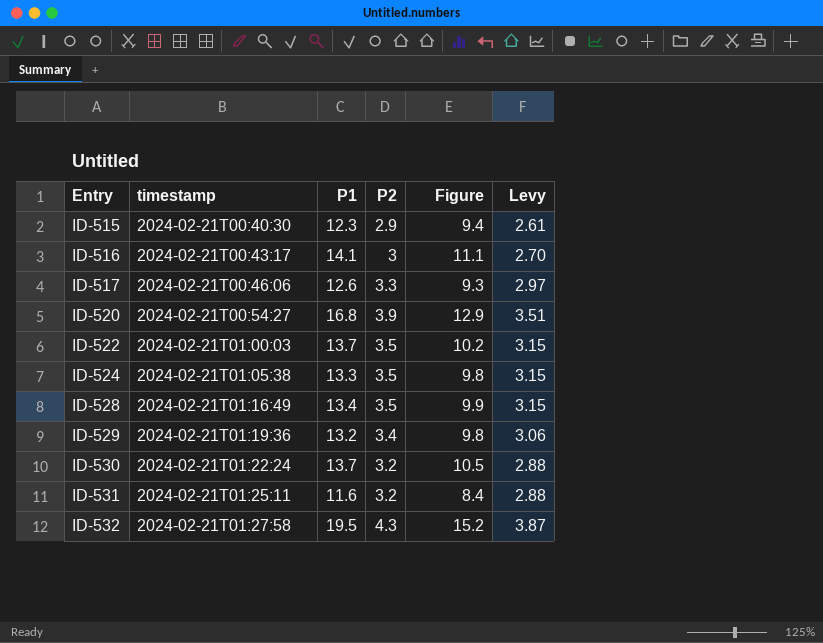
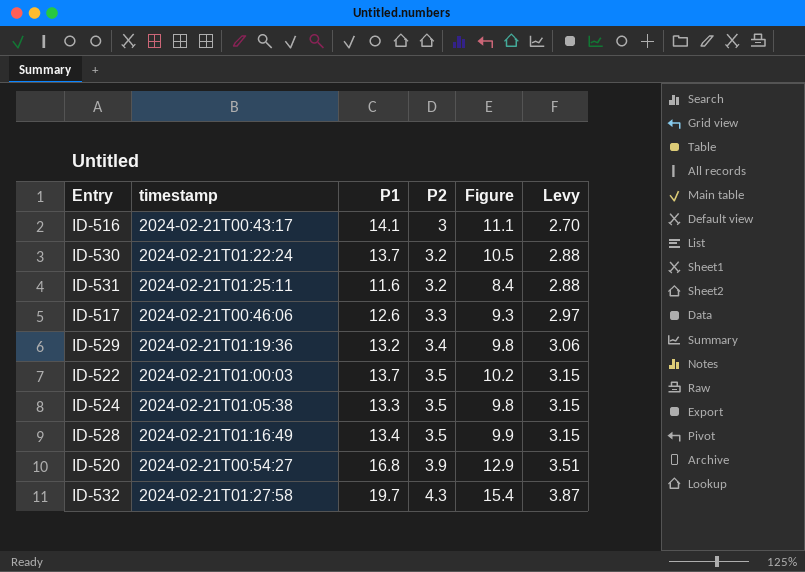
row order: Entry ascending -> P2 ascending
row ID-515: 2024-02-21T00:40:30 | 12.3 | 2.9 | 9.4 | 2.61 -> none
ID-532 | P1: 19.5 -> 19.7
ID-532 | Figure: 15.2 -> 15.4

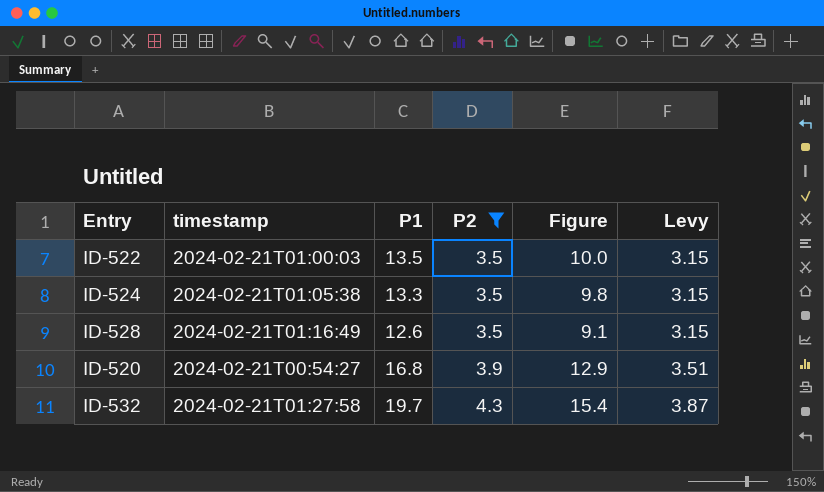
filter: none -> P2 >= 3.5
ID-522 | P1: 13.7 -> 13.5
ID-522 | Figure: 10.2 -> 10.0
ID-528 | P1: 13.4 -> 12.6
ID-528 | Figure: 9.9 -> 9.1

